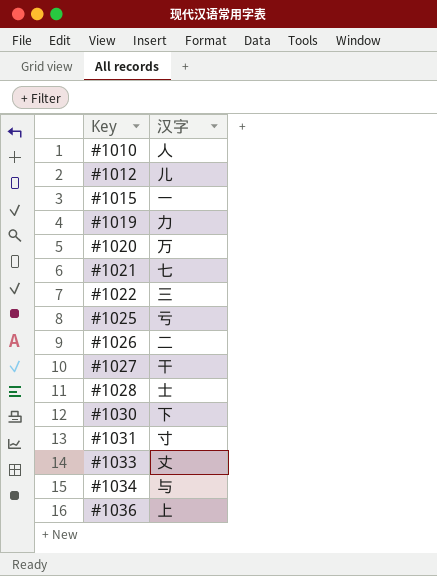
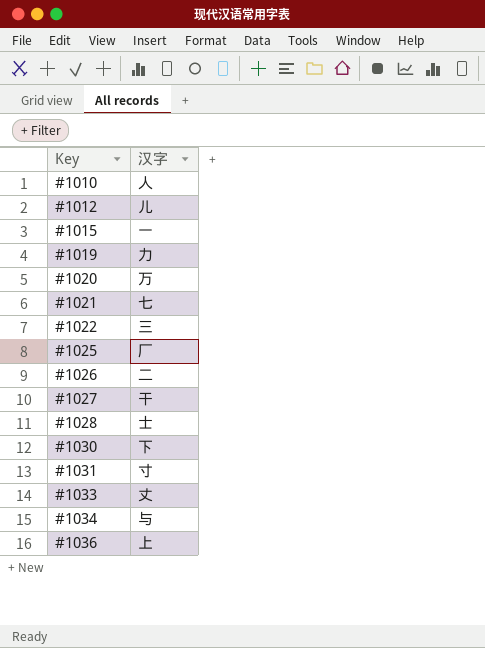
#1025 | 汉字: 亏 -> 厂

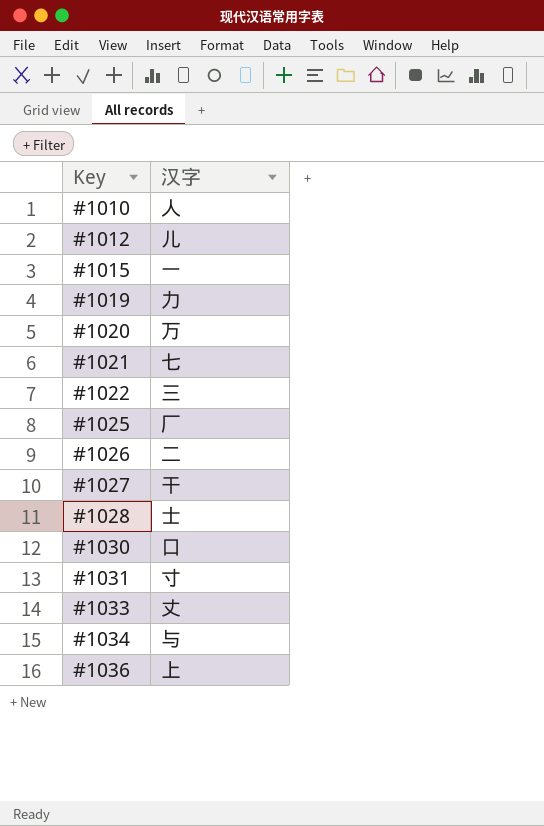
#1030 | 汉字: 下 -> 口

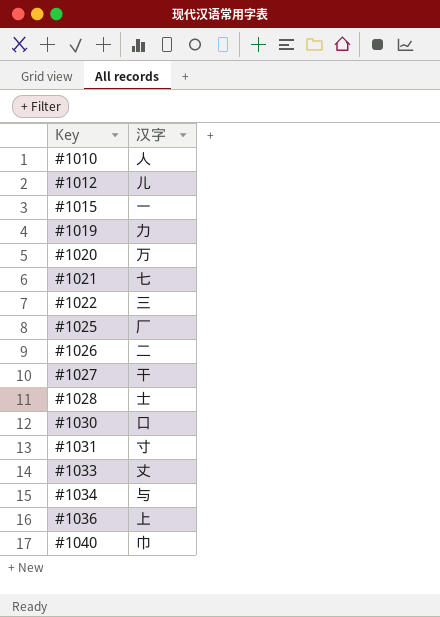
row #1040: none -> 巾

